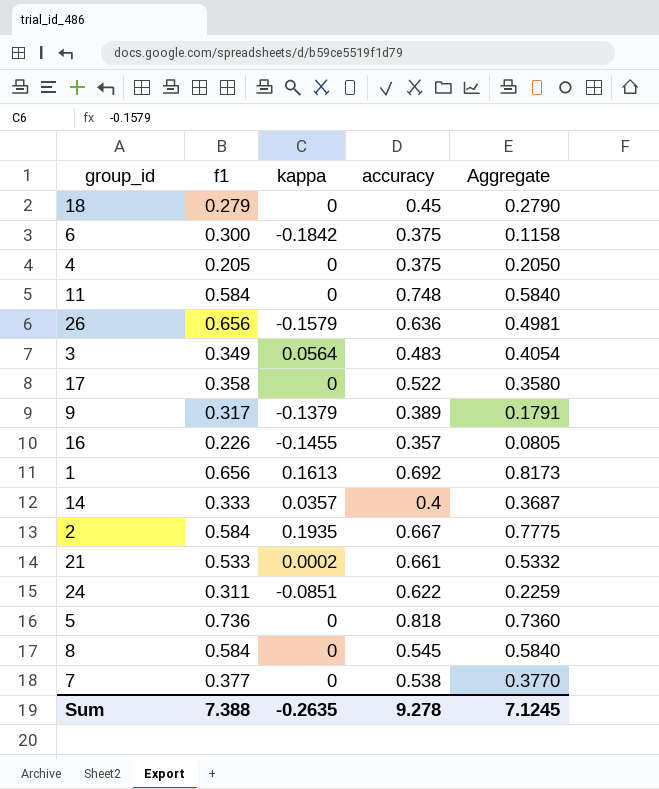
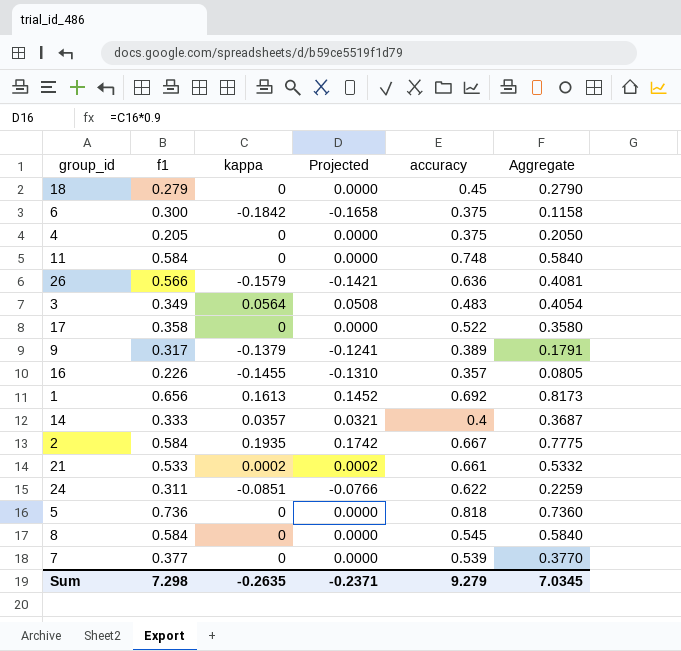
column Projected | formula: none -> [kappa] * 0.9
26 | f1: 0.656 -> 0.566
26 | Aggregate: 0.4981 -> 0.4081
7 | accuracy: 0.538 -> 0.539
Sum | f1: 7.388 -> 7.298
Sum | accuracy: 9.278 -> 9.279
Sum | Aggregate: 7.1245 -> 7.0345

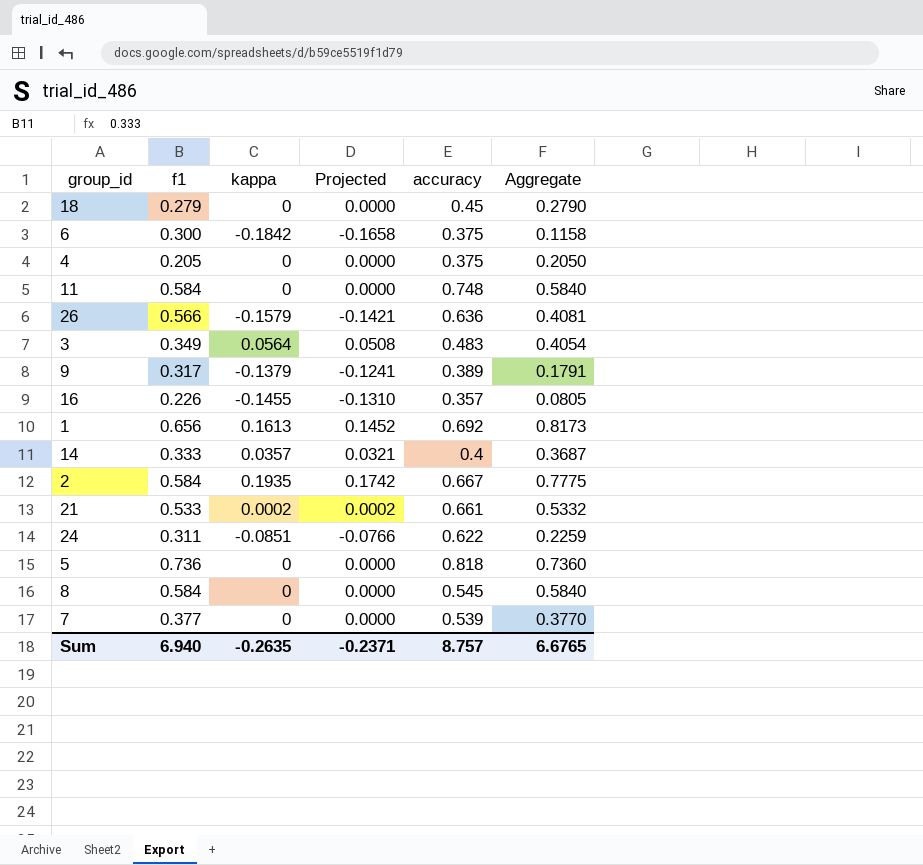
row 17: 0.358 | 0 | 0.0000 | 0.522 | 0.3580 -> none
Sum | f1: 7.298 -> 6.940
Sum | accuracy: 9.279 -> 8.757
Sum | Aggregate: 7.0345 -> 6.6765

